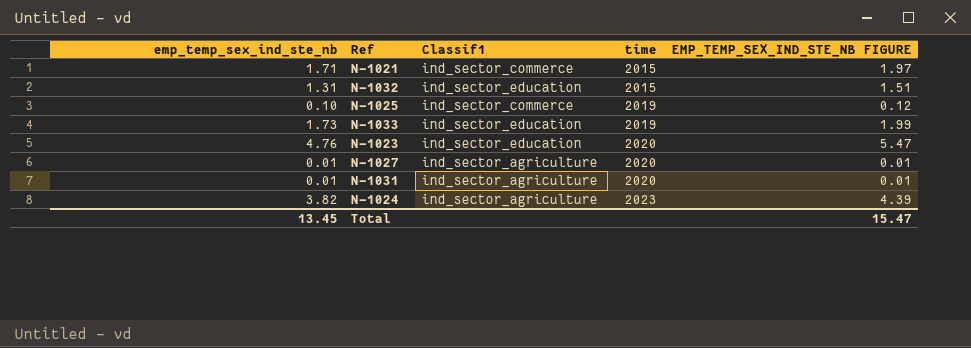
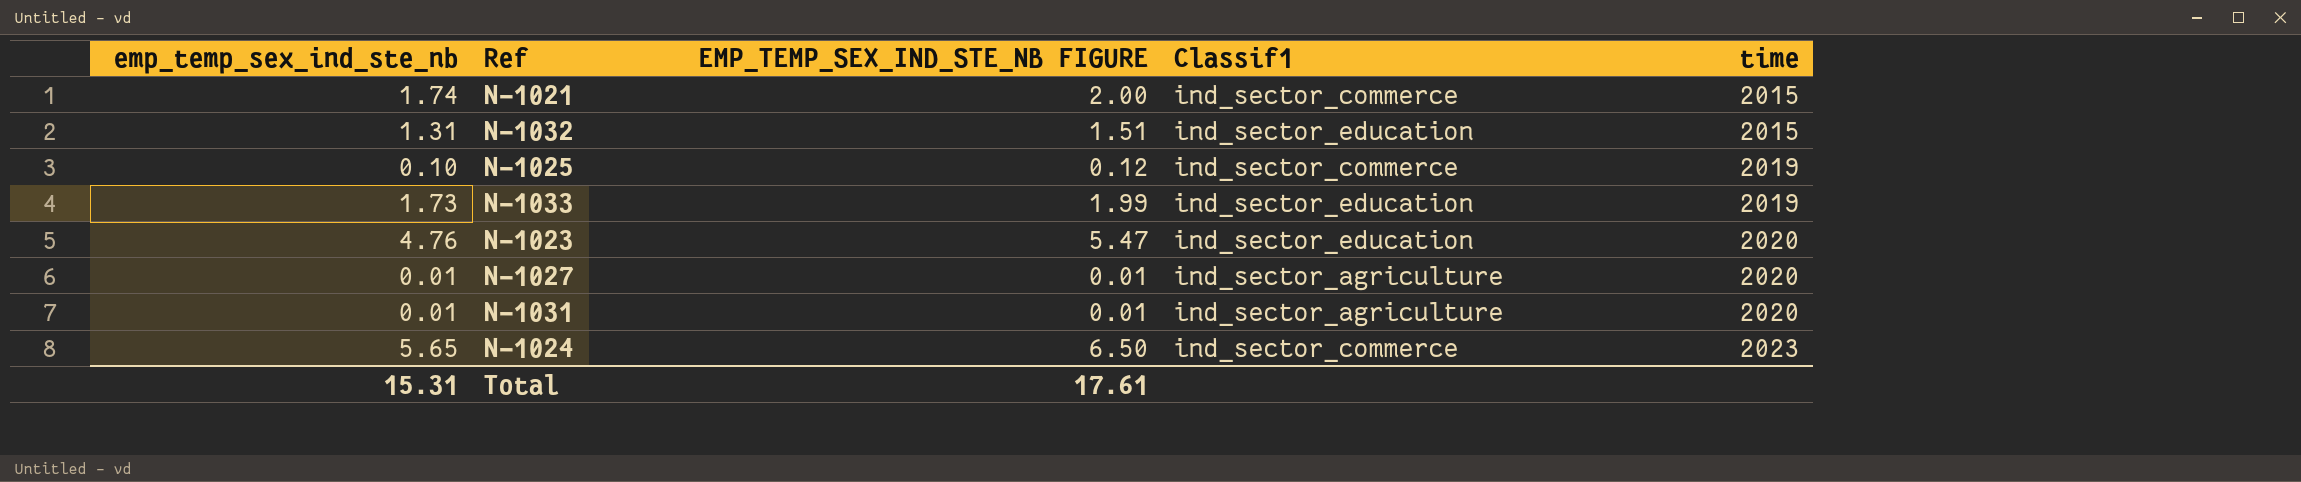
column EMP_TEMP_SEX_IND_STE_NB FIGURE | position: 5 -> 3
N-1021 | emp_temp_sex_ind_ste_nb: 1.71 -> 1.74
N-1021 | EMP_TEMP_SEX_IND_STE_NB FIGURE: 1.97 -> 2.00
N-1024 | emp_temp_sex_ind_ste_nb: 3.82 -> 5.65
N-1024 | EMP_TEMP_SEX_IND_STE_NB FIGURE: 4.39 -> 6.50
N-1024 | Classif1: ind_sector_agriculture -> ind_sector_commerce
Total | emp_temp_sex_ind_ste_nb: 13.45 -> 15.31
Total | EMP_TEMP_SEX_IND_STE_NB FIGURE: 15.47 -> 17.61

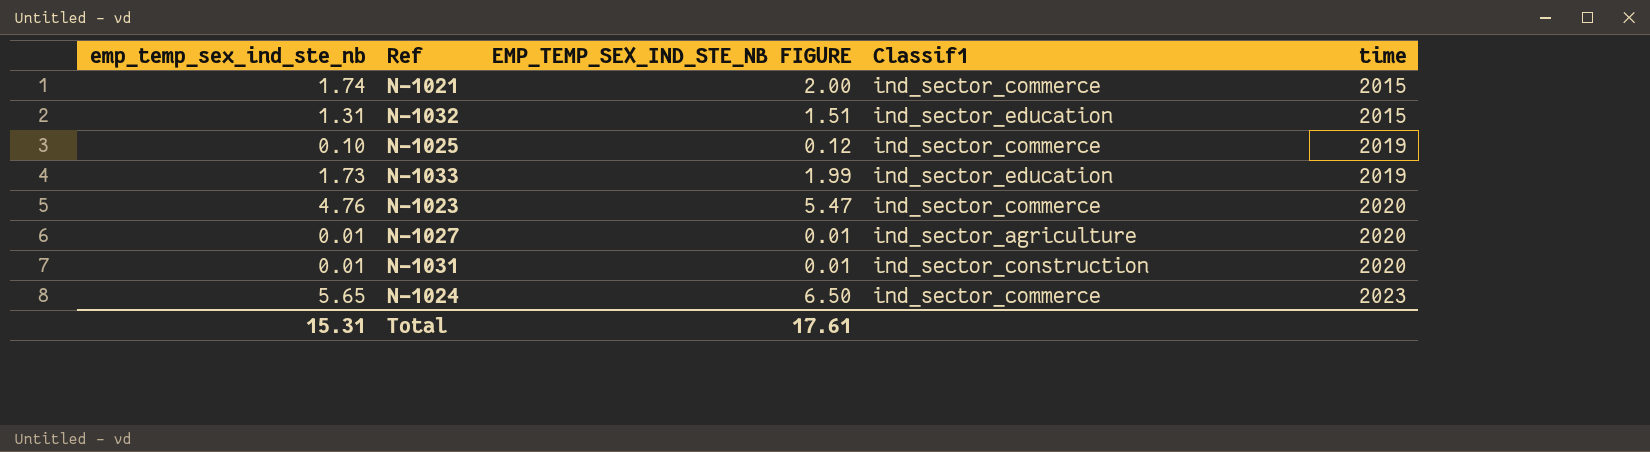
N-1023 | Classif1: ind_sector_education -> ind_sector_commerce
N-1031 | Classif1: ind_sector_agriculture -> ind_sector_construction

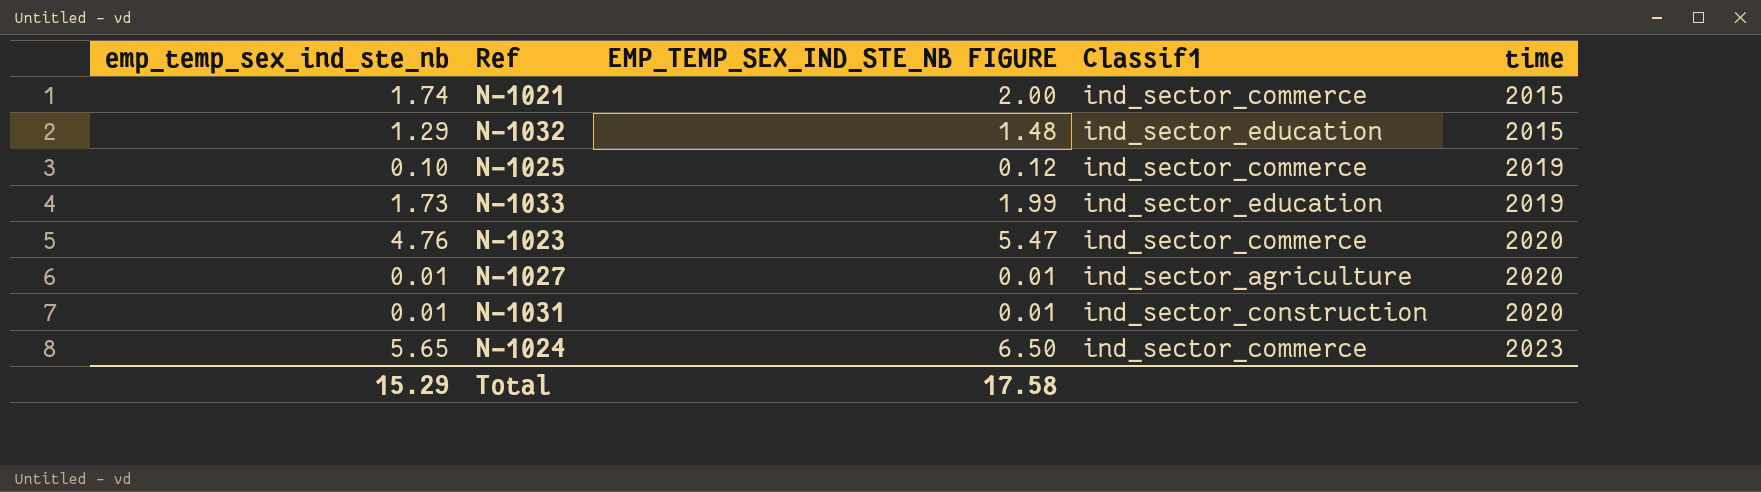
N-1032 | emp_temp_sex_ind_ste_nb: 1.31 -> 1.29
N-1032 | EMP_TEMP_SEX_IND_STE_NB FIGURE: 1.51 -> 1.48
Total | emp_temp_sex_ind_ste_nb: 15.31 -> 15.29
Total | EMP_TEMP_SEX_IND_STE_NB FIGURE: 17.61 -> 17.58

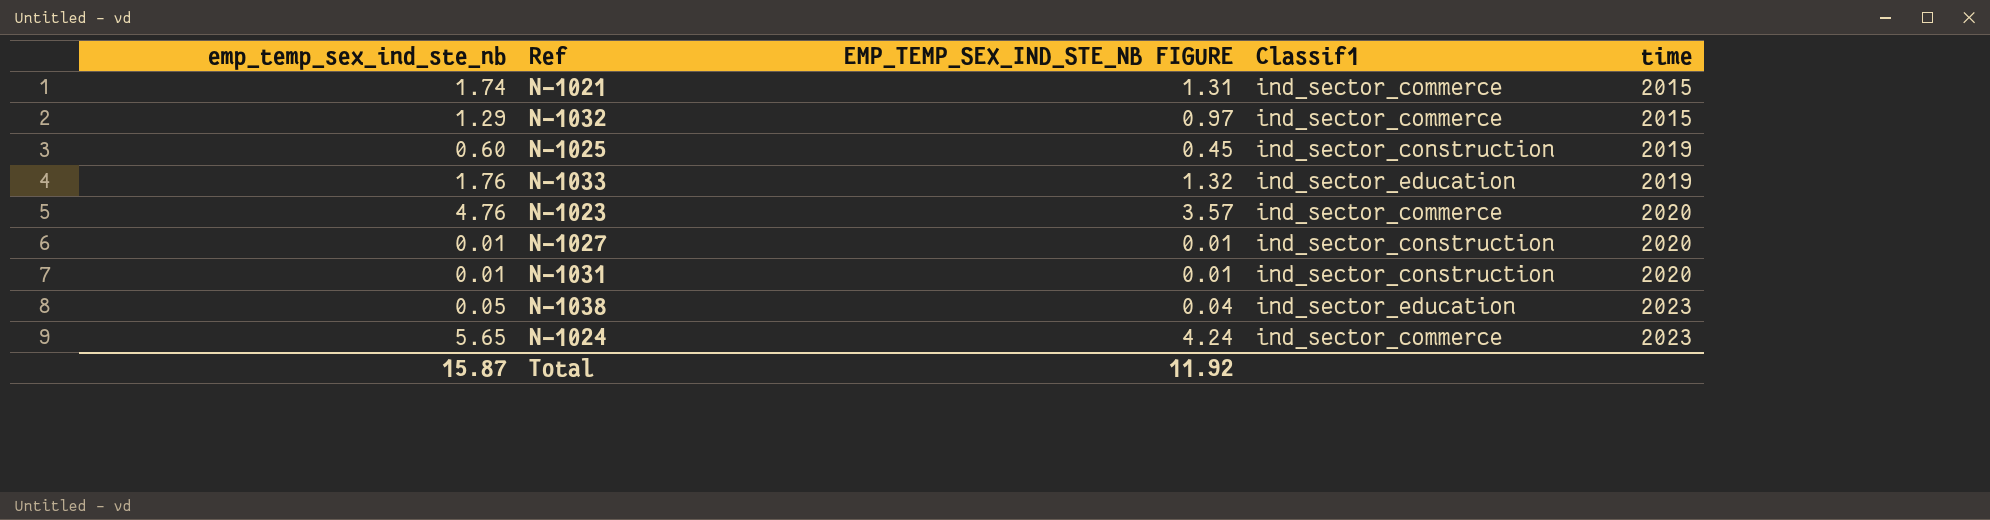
column EMP_TEMP_SEX_IND_STE_NB FIGURE | formula: [emp_temp_sex_ind_ste_nb] * 1.15 -> [emp_temp_sex_ind_ste_nb] * 0.75
N-1032 | Classif1: ind_sector_education -> ind_sector_commerce
N-1025 | emp_temp_sex_ind_ste_nb: 0.10 -> 0.60
N-1025 | Classif1: ind_sector_commerce -> ind_sector_construction
N-1033 | emp_temp_sex_ind_ste_nb: 1.73 -> 1.76
N-1027 | Classif1: ind_sector_agriculture -> ind_sector_construction
row N-1038: none -> 0.05 | 0.04 | ind_sector_education | 2023
Total | emp_temp_sex_ind_ste_nb: 15.29 -> 15.87
Total | EMP_TEMP_SEX_IND_STE_NB FIGURE: 17.58 -> 11.92

